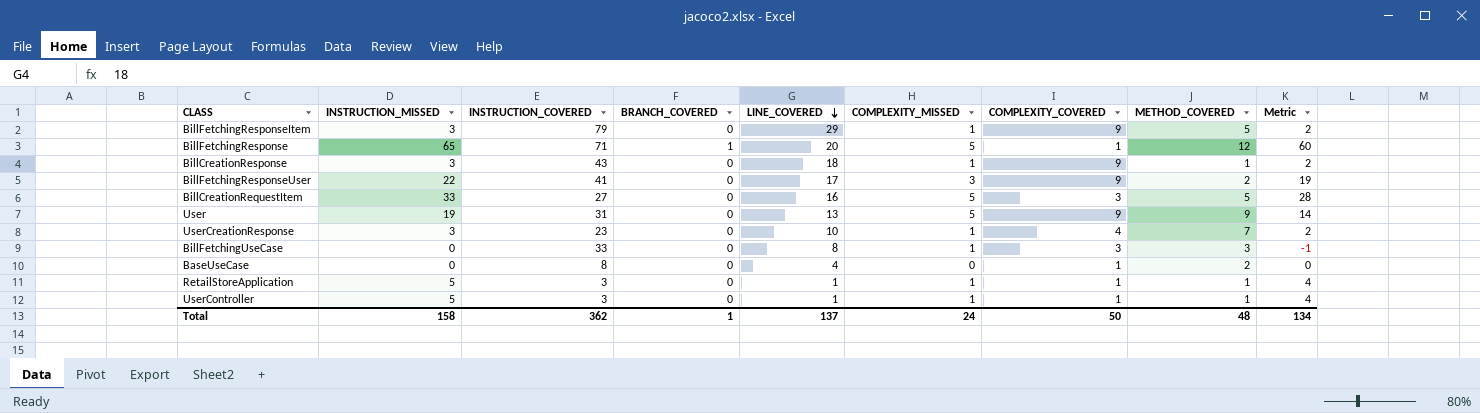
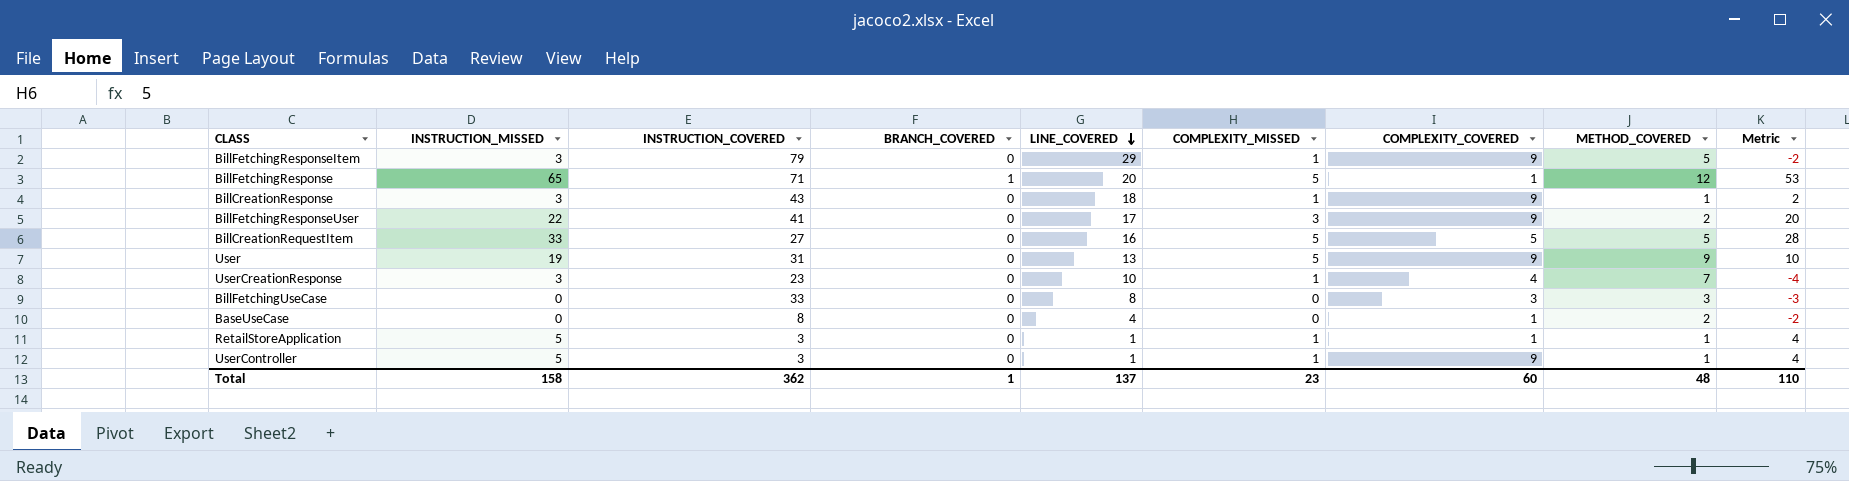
column Metric | formula: [INSTRUCTION_MISSED] - [COMPLEXITY_MISSED] -> [INSTRUCTION_MISSED] - [METHOD_COVERED]
BillCreationRequestItem | COMPLEXITY_COVERED: 3 -> 5
BillFetchingUseCase | COMPLEXITY_MISSED: 1 -> 0
UserController | COMPLEXITY_COVERED: 1 -> 9
Total | COMPLEXITY_MISSED: 24 -> 23
Total | COMPLEXITY_COVERED: 50 -> 60
Total | Metric: 134 -> 110

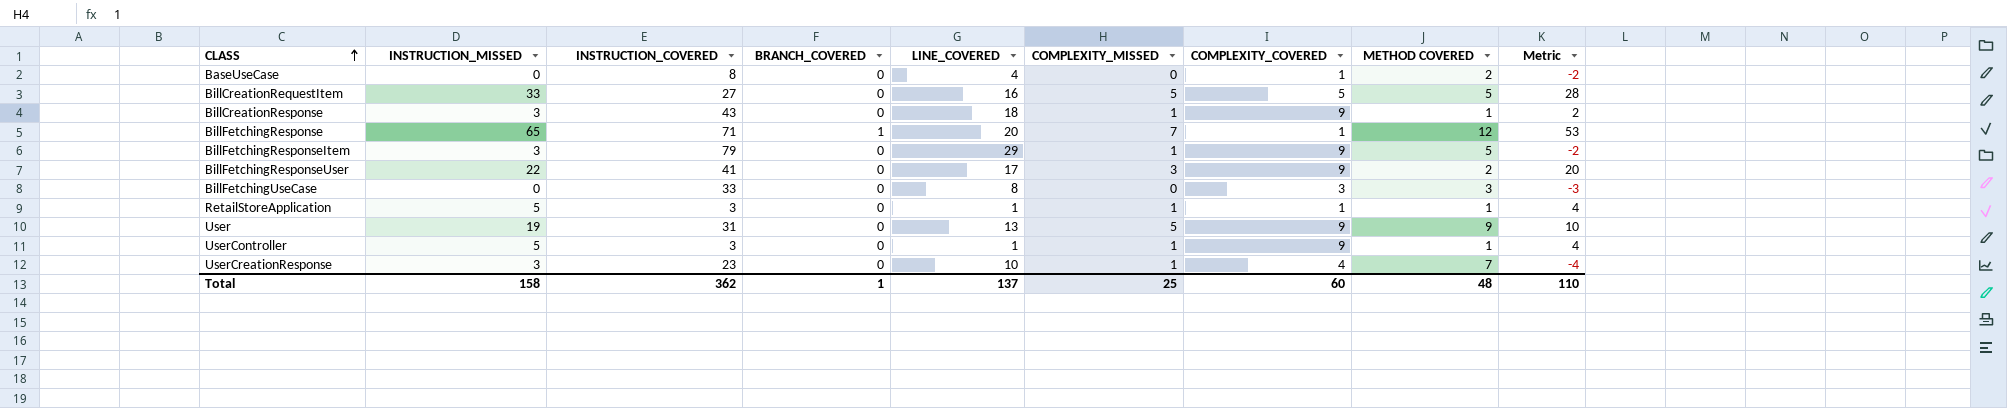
row order: LINE_COVERED descending -> CLASS ascending
column name: METHOD_COVERED -> METHOD COVERED
BillFetchingResponse | COMPLEXITY_MISSED: 5 -> 7
Total | COMPLEXITY_MISSED: 23 -> 25

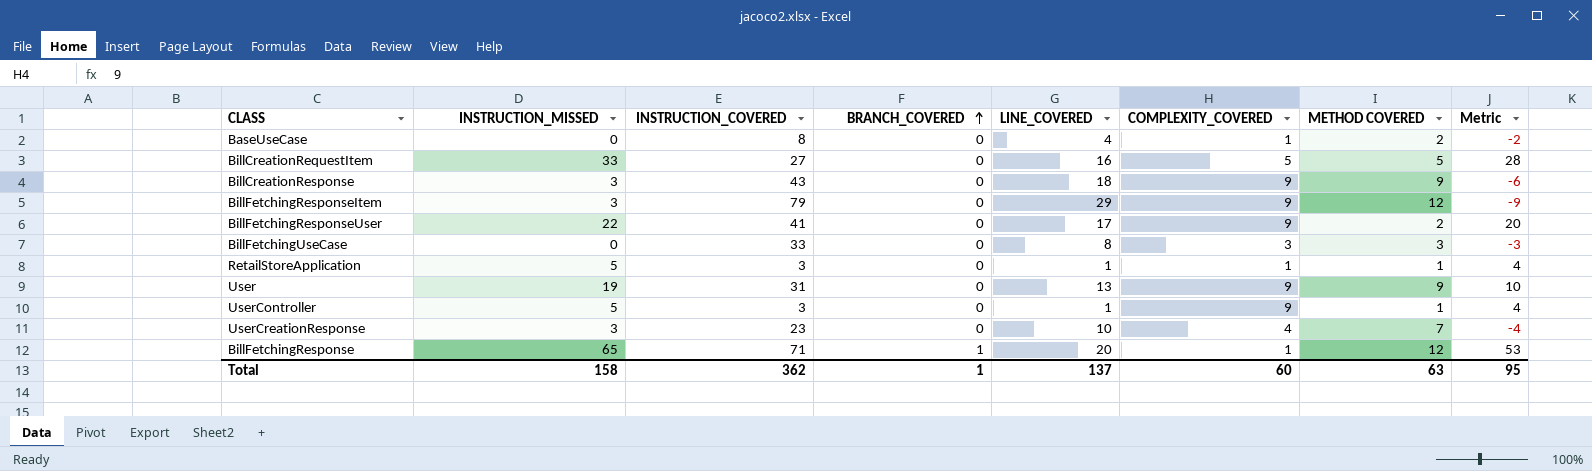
row order: CLASS ascending -> BRANCH_COVERED ascending
column COMPLEXITY_MISSED | position: 6 -> none
BillCreationResponse | METHOD COVERED: 1 -> 9
BillCreationResponse | Metric: 2 -> -6
BillFetchingResponseItem | METHOD COVERED: 5 -> 12
BillFetchingResponseItem | Metric: -2 -> -9
Total | METHOD COVERED: 48 -> 63
Total | Metric: 110 -> 95

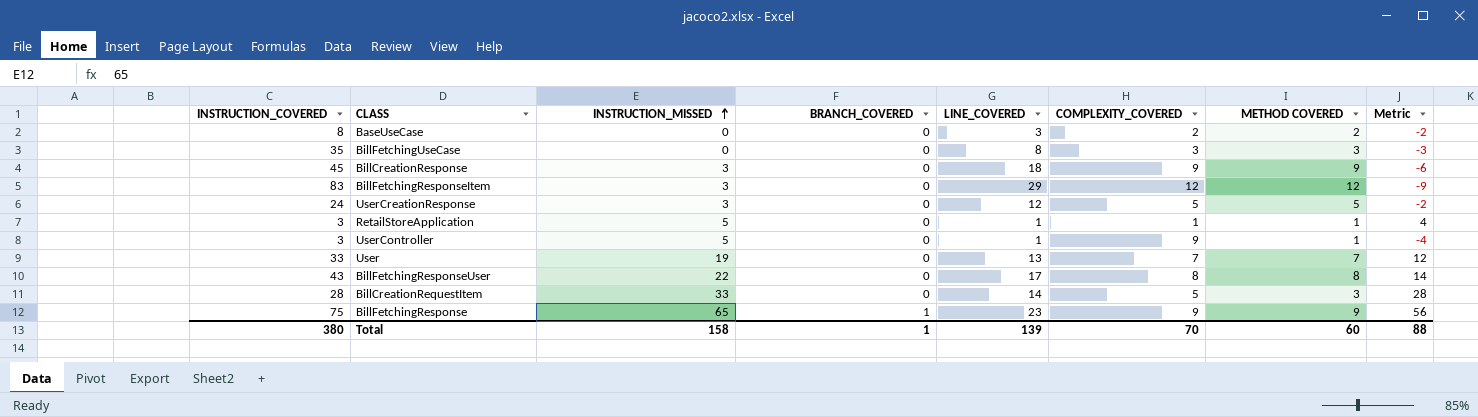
row order: BRANCH_COVERED ascending -> INSTRUCTION_MISSED ascending
column INSTRUCTION_COVERED | position: 3 -> 1
column Metric | formula: [INSTRUCTION_MISSED] - [METHOD COVERED] -> [INSTRUCTION_MISSED] - [COMPLEXITY_COVERED]
BaseUseCase | LINE_COVERED: 4 -> 3
BaseUseCase | COMPLEXITY_COVERED: 1 -> 2
BillFetchingUseCase | INSTRUCTION_COVERED: 33 -> 35
BillCreationResponse | INSTRUCTION_COVERED: 43 -> 45
BillFetchingResponseItem | INSTRUCTION_COVERED: 79 -> 83
BillFetchingResponseItem | COMPLEXITY_COVERED: 9 -> 12
UserCreationResponse | INSTRUCTION_COVERED: 23 -> 24
UserCreationResponse | LINE_COVERED: 10 -> 12
UserCreationResponse | COMPLEXITY_COVERED: 4 -> 5
UserCreationResponse | METHOD COVERED: 7 -> 5
User | INSTRUCTION_COVERED: 31 -> 33
User | COMPLEXITY_COVERED: 9 -> 7
User | METHOD COVERED: 9 -> 7
BillFetchingResponseUser | INSTRUCTION_COVERED: 41 -> 43
BillFetchingResponseUser | COMPLEXITY_COVERED: 9 -> 8
BillFetchingResponseUser | METHOD COVERED: 2 -> 8
BillCreationRequestItem | INSTRUCTION_COVERED: 27 -> 28
BillCreationRequestItem | LINE_COVERED: 16 -> 14
BillCreationRequestItem | METHOD COVERED: 5 -> 3
BillFetchingResponse | INSTRUCTION_COVERED: 71 -> 75
BillFetchingResponse | LINE_COVERED: 20 -> 23
BillFetchingResponse | COMPLEXITY_COVERED: 1 -> 9
BillFetchingResponse | METHOD COVERED: 12 -> 9
Total | INSTRUCTION_COVERED: 362 -> 380
Total | LINE_COVERED: 137 -> 139
Total | COMPLEXITY_COVERED: 60 -> 70
Total | METHOD COVERED: 63 -> 60
Total | Metric: 95 -> 88

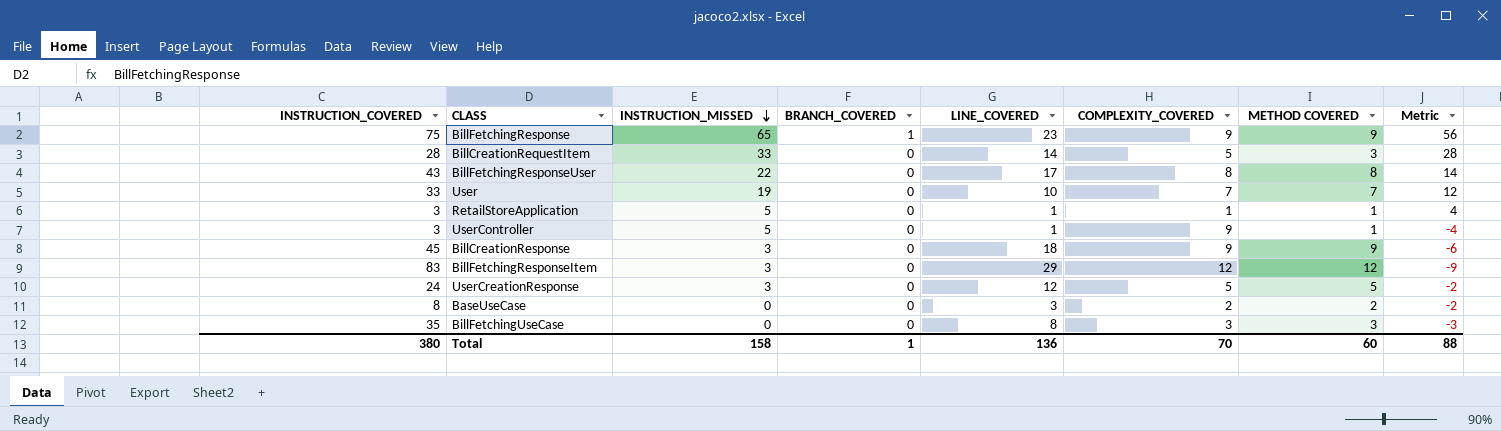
row order: INSTRUCTION_MISSED ascending -> INSTRUCTION_MISSED descending
User | LINE_COVERED: 13 -> 10
Total | LINE_COVERED: 139 -> 136

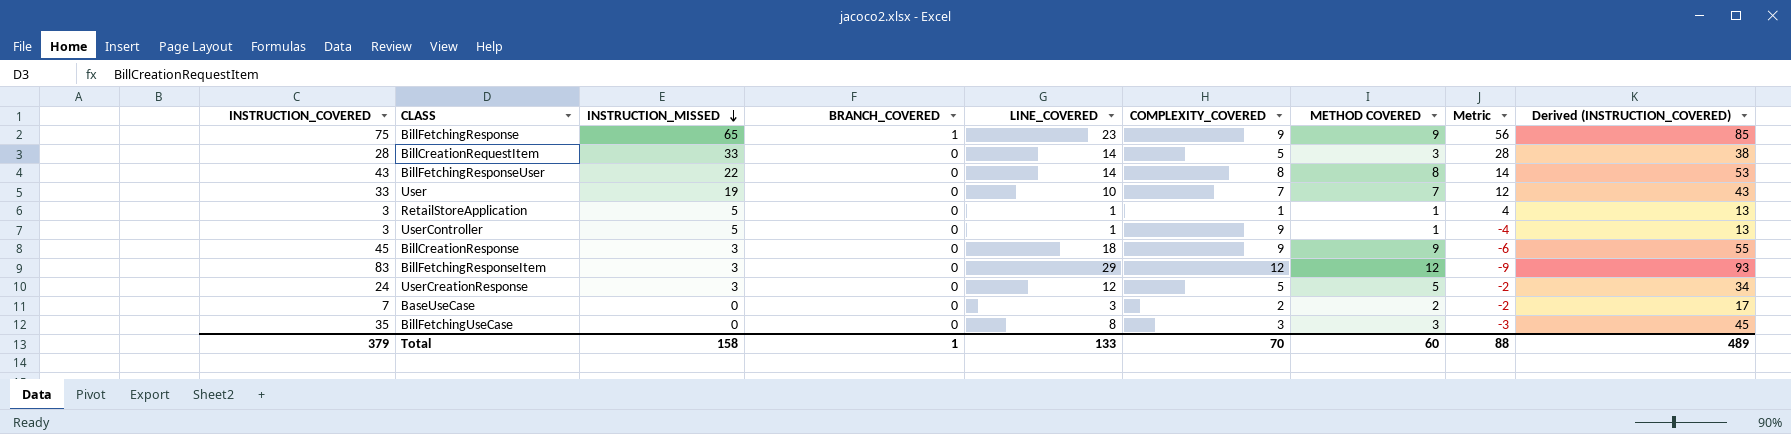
column Derived (INSTRUCTION_COVERED) | formula: none -> [INSTRUCTION_COVERED] + 10
BillFetchingResponseUser | LINE_COVERED: 17 -> 14
BaseUseCase | INSTRUCTION_COVERED: 8 -> 7
Total | INSTRUCTION_COVERED: 380 -> 379
Total | LINE_COVERED: 136 -> 133

